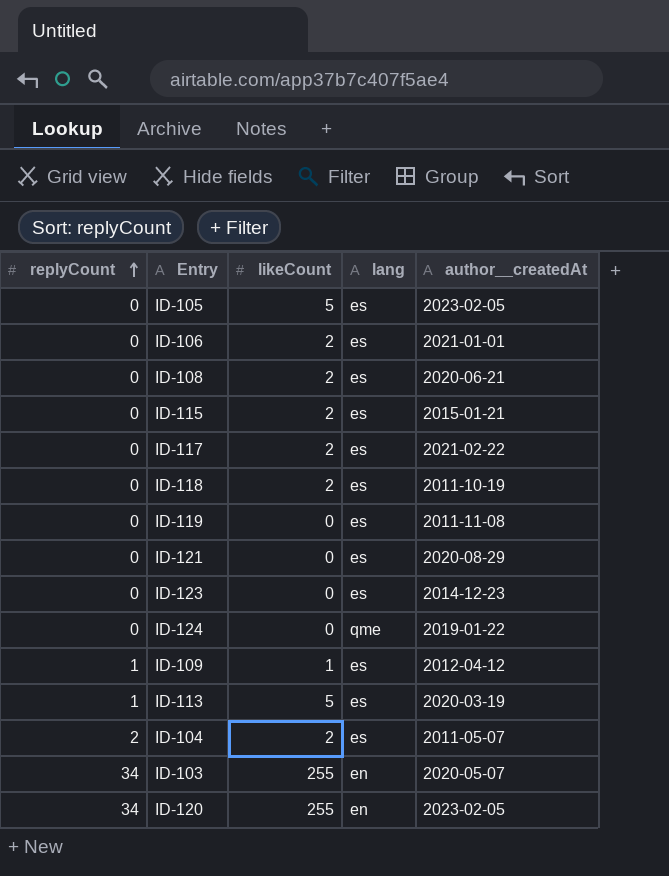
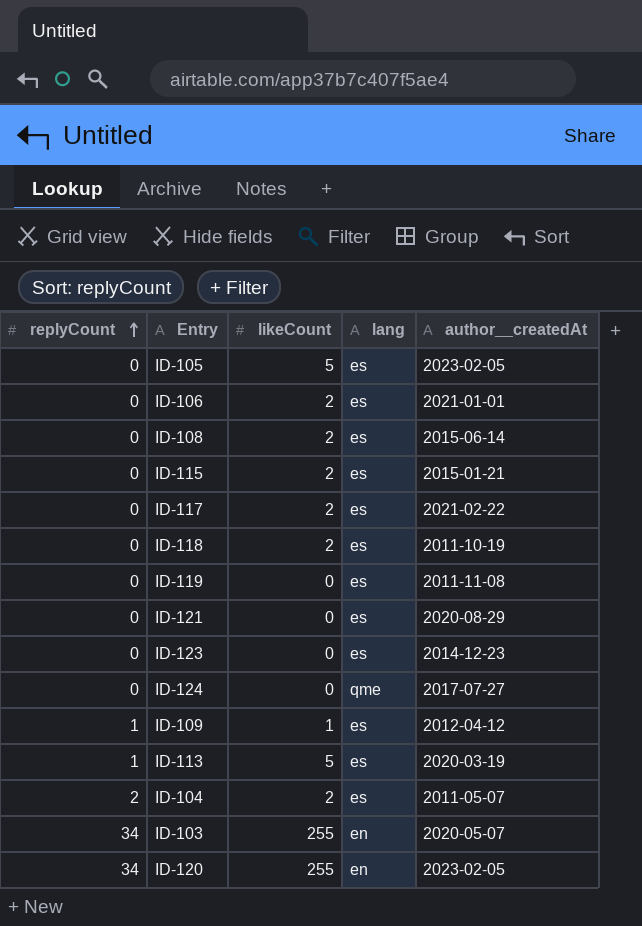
ID-108 | author__createdAt: 2020-06-21 -> 2015-06-14
ID-124 | author__createdAt: 2019-01-22 -> 2017-07-27

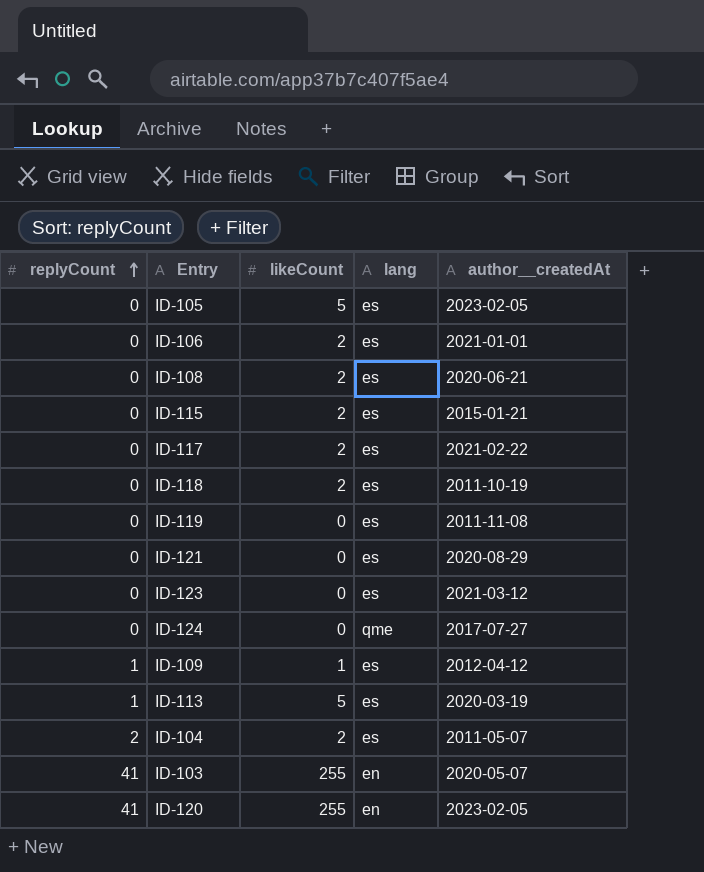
ID-108 | author__createdAt: 2015-06-14 -> 2020-06-21
ID-123 | author__createdAt: 2014-12-23 -> 2021-03-12
ID-103 | replyCount: 34 -> 41
ID-120 | replyCount: 34 -> 41

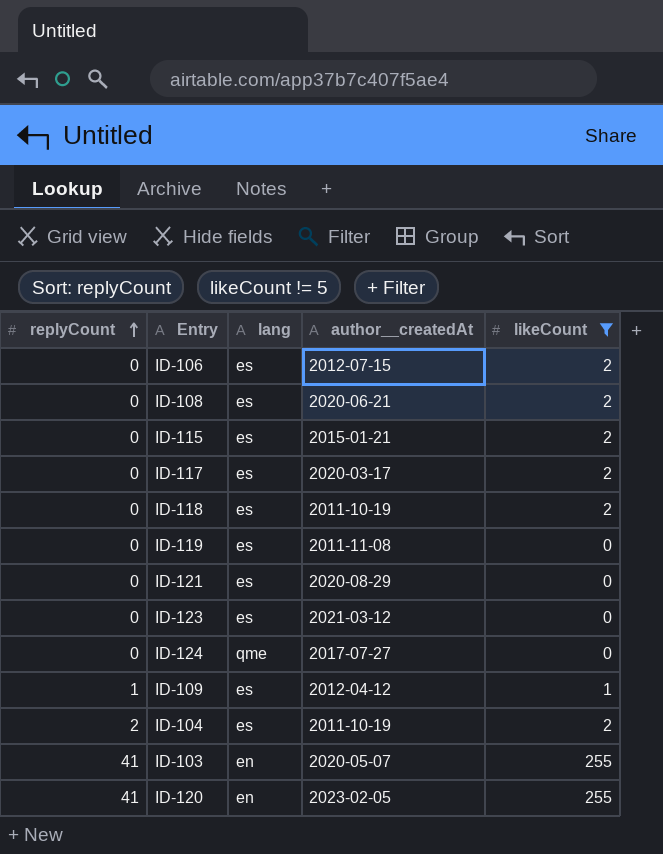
filter: none -> likeCount != 5
column likeCount | position: 3 -> 5
ID-106 | author__createdAt: 2021-01-01 -> 2012-07-15
ID-117 | author__createdAt: 2021-02-22 -> 2020-03-17
ID-104 | author__createdAt: 2011-05-07 -> 2011-10-19

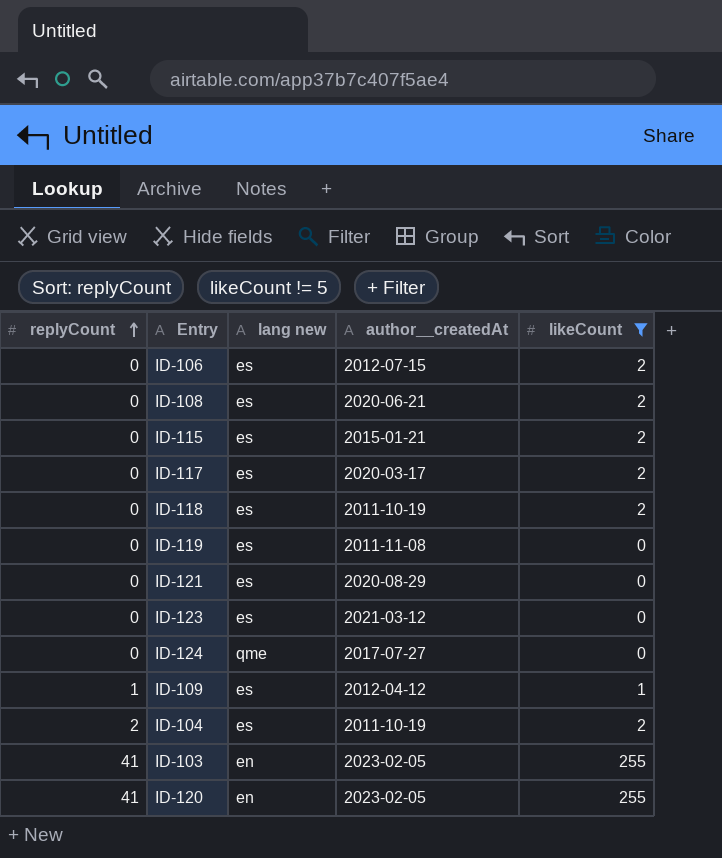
column name: lang -> lang new
ID-103 | author__createdAt: 2020-05-07 -> 2023-02-05

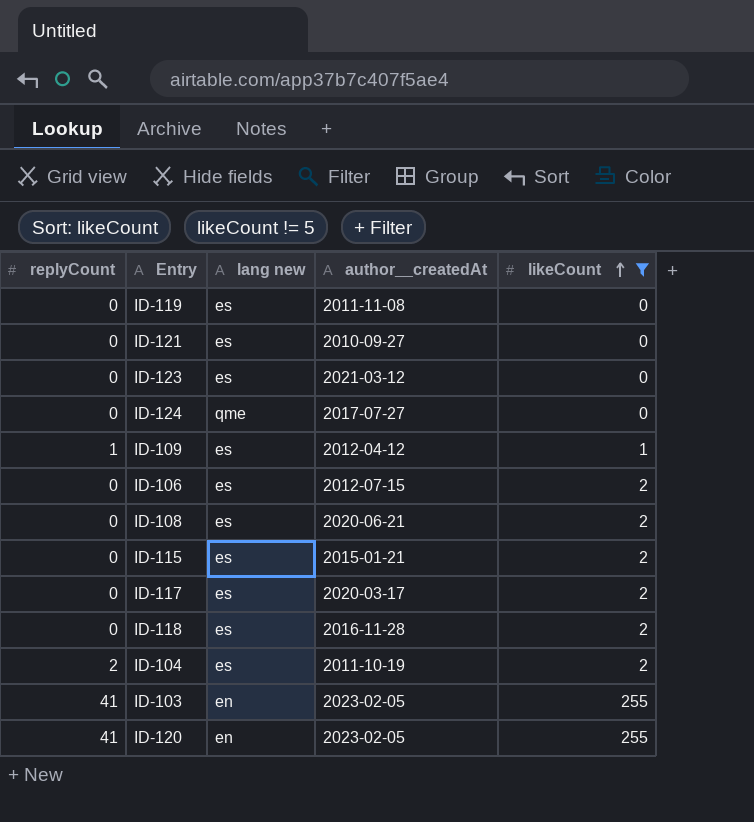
row order: replyCount ascending -> likeCount ascending
ID-121 | author__createdAt: 2020-08-29 -> 2010-09-27
ID-118 | author__createdAt: 2011-10-19 -> 2016-11-28

